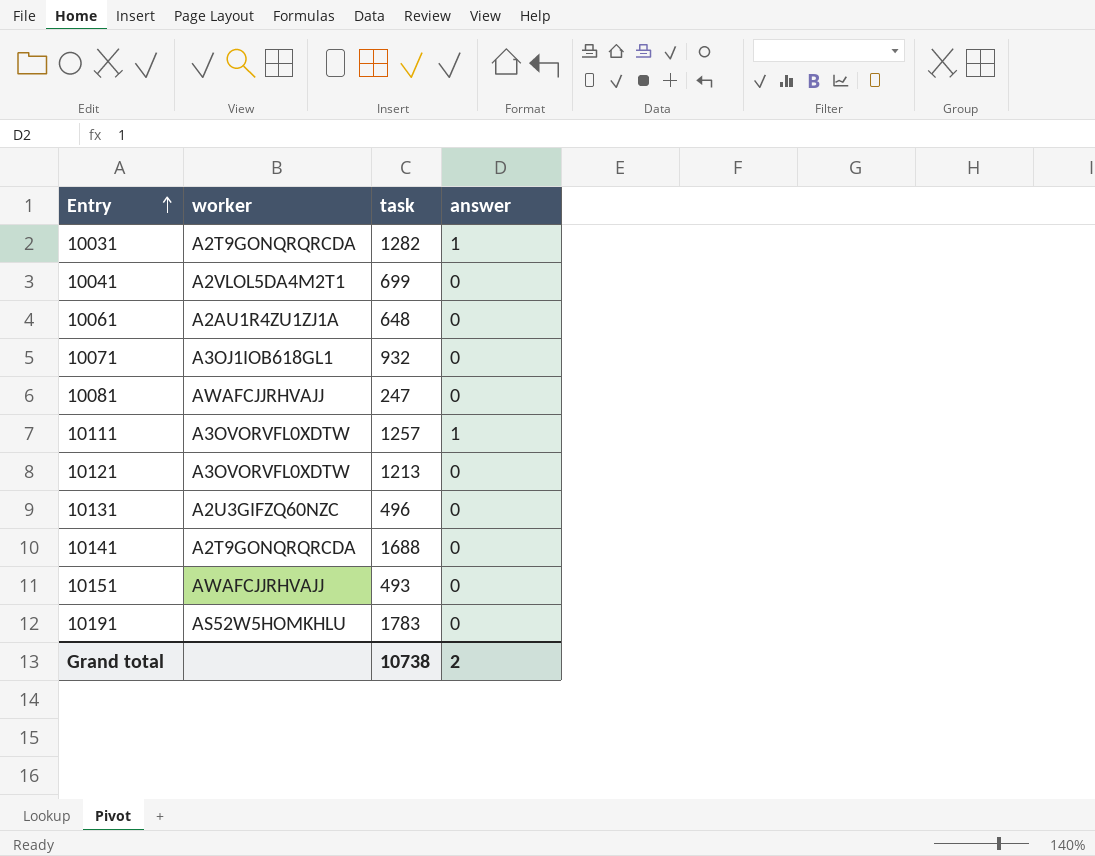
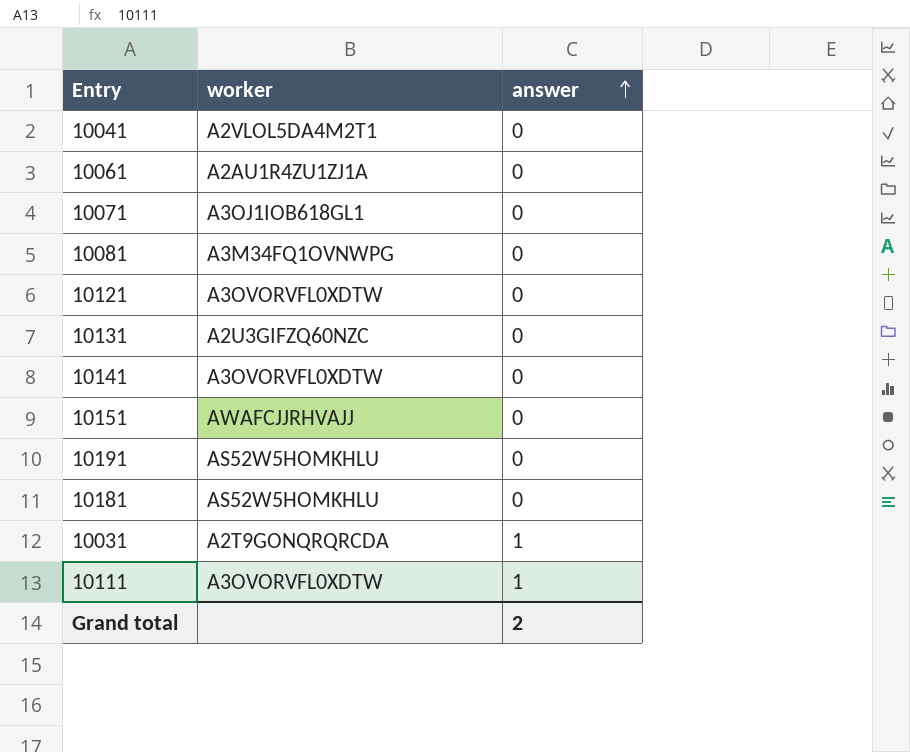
row order: Entry ascending -> answer ascending
column task | position: 3 -> none
10081 | worker: AWAFCJJRHVAJJ -> A3M34FQ1OVNWPG
10141 | worker: A2T9GONQRQRCDA -> A3OVORVFL0XDTW
row 10181: none -> AS52W5HOMKHLU | 0

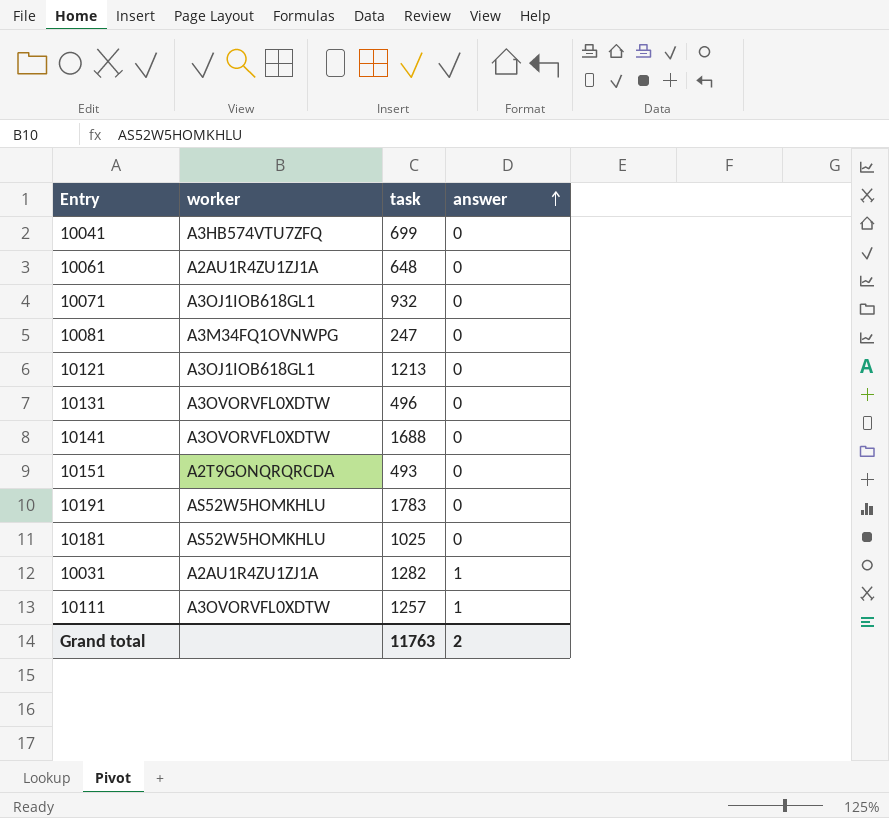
column task | position: none -> 3
10041 | worker: A2VLOL5DA4M2T1 -> A3HB574VTU7ZFQ
10121 | worker: A3OVORVFL0XDTW -> A3OJ1IOB618GL1
10131 | worker: A2U3GIFZQ60NZC -> A3OVORVFL0XDTW
10151 | worker: AWAFCJJRHVAJJ -> A2T9GONQRQRCDA
10031 | worker: A2T9GONQRQRCDA -> A2AU1R4ZU1ZJ1A

